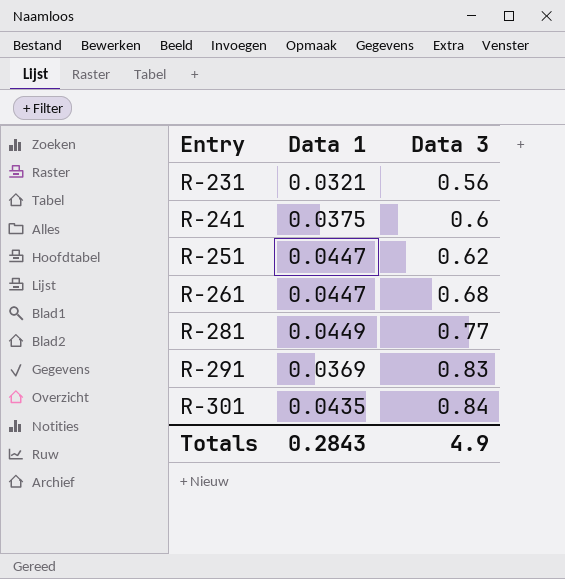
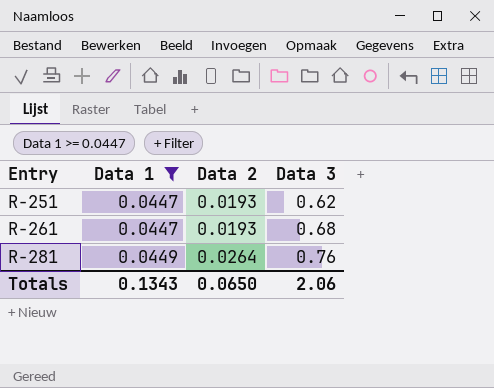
filter: none -> Data 1 >= 0.0447
column Data 2 | position: none -> 3
R-281 | Data 3: 0.77 -> 0.76
Totals | Data 1: 0.2843 -> 0.1343
Totals | Data 3: 4.9 -> 2.06

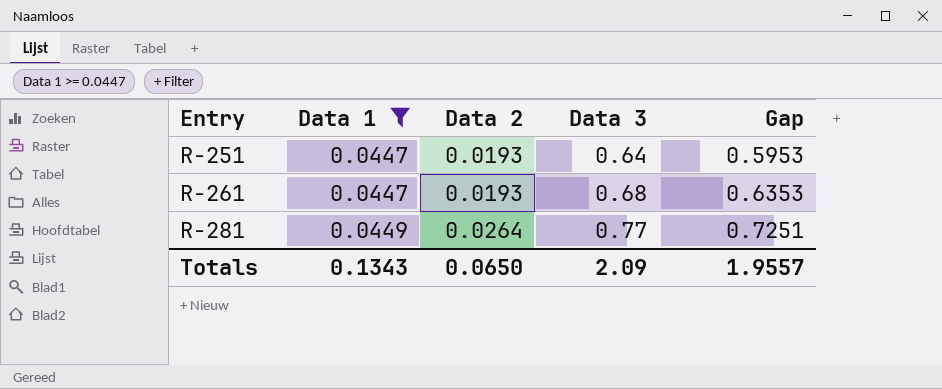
column Gap | formula: none -> [Data 3] - [Data 1]
R-251 | Data 3: 0.62 -> 0.64
R-281 | Data 3: 0.76 -> 0.77
Totals | Data 3: 2.06 -> 2.09

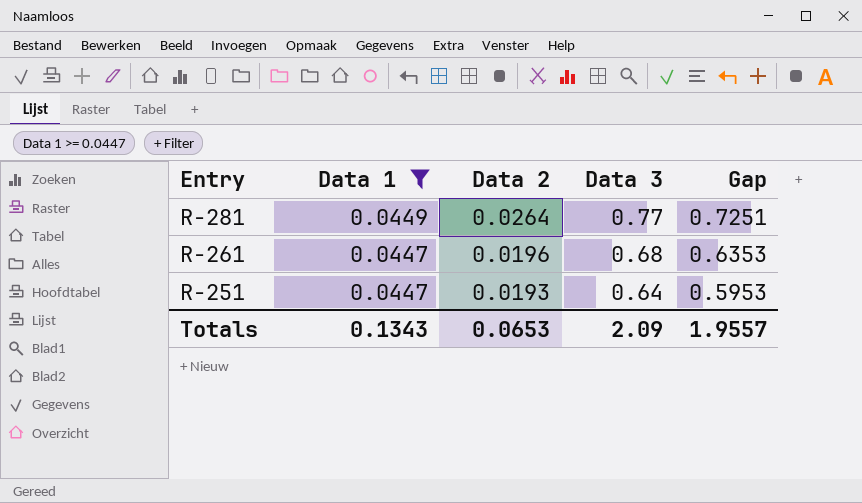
row order: Entry ascending -> Entry descending
R-261 | Data 2: 0.0193 -> 0.0196
Totals | Data 2: 0.0650 -> 0.0653

